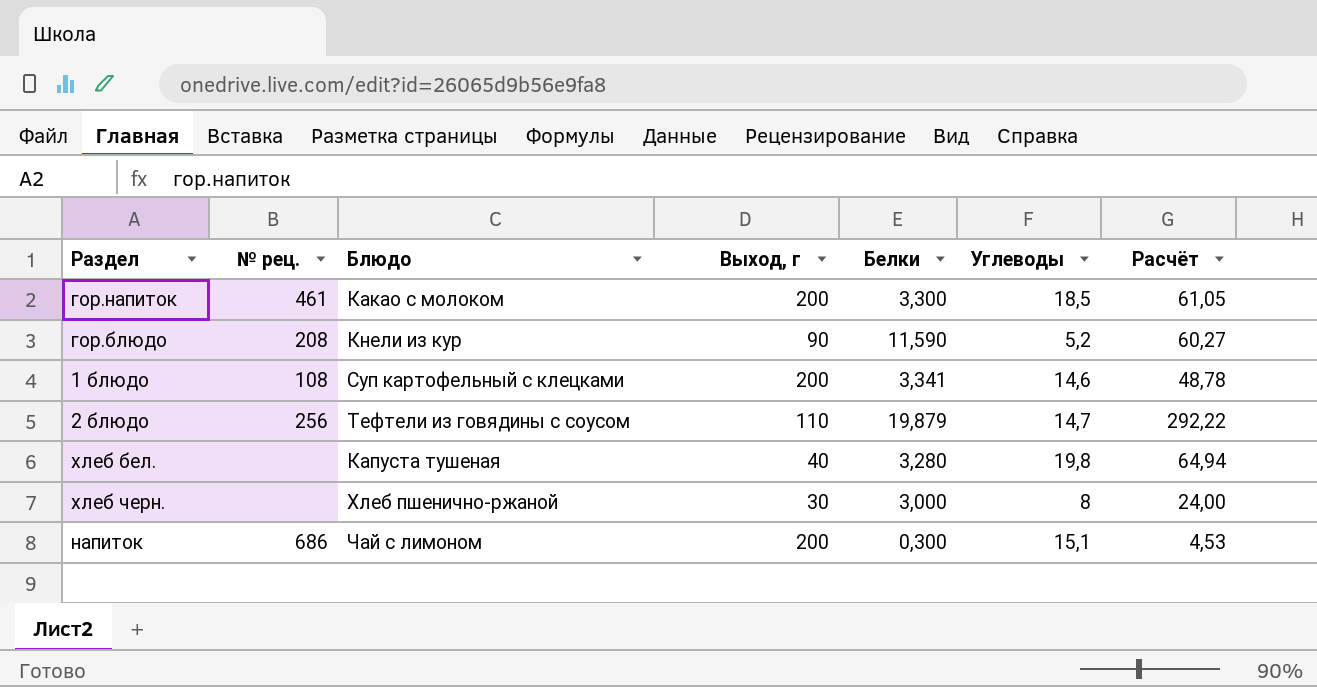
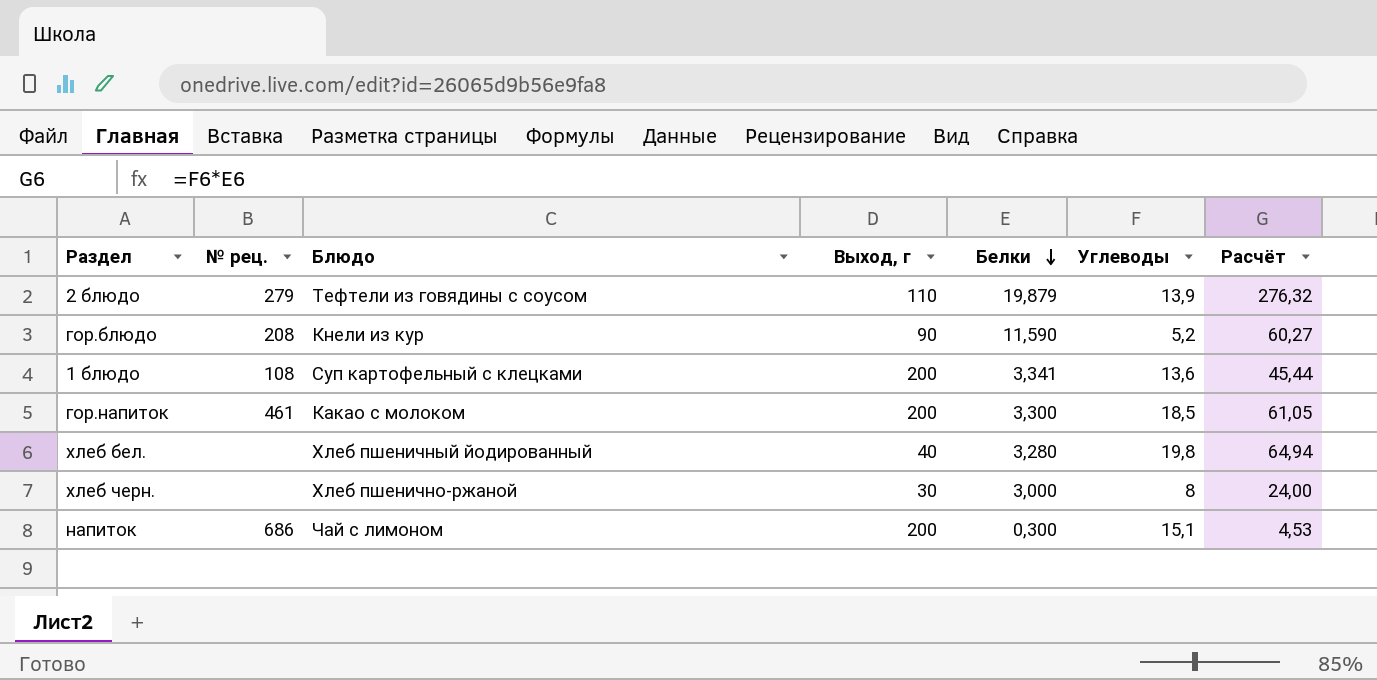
row order: none -> Белки descending
2 блюдо | № рец.: 256 -> 279
2 блюдо | Углеводы: 14,7 -> 13,9
2 блюдо | Расчёт: 292,22 -> 276,32
1 блюдо | Углеводы: 14,6 -> 13,6
1 блюдо | Расчёт: 48,78 -> 45,44
хлеб бел. | Блюдо: Капуста тушеная -> Хлеб пшеничный йодированный

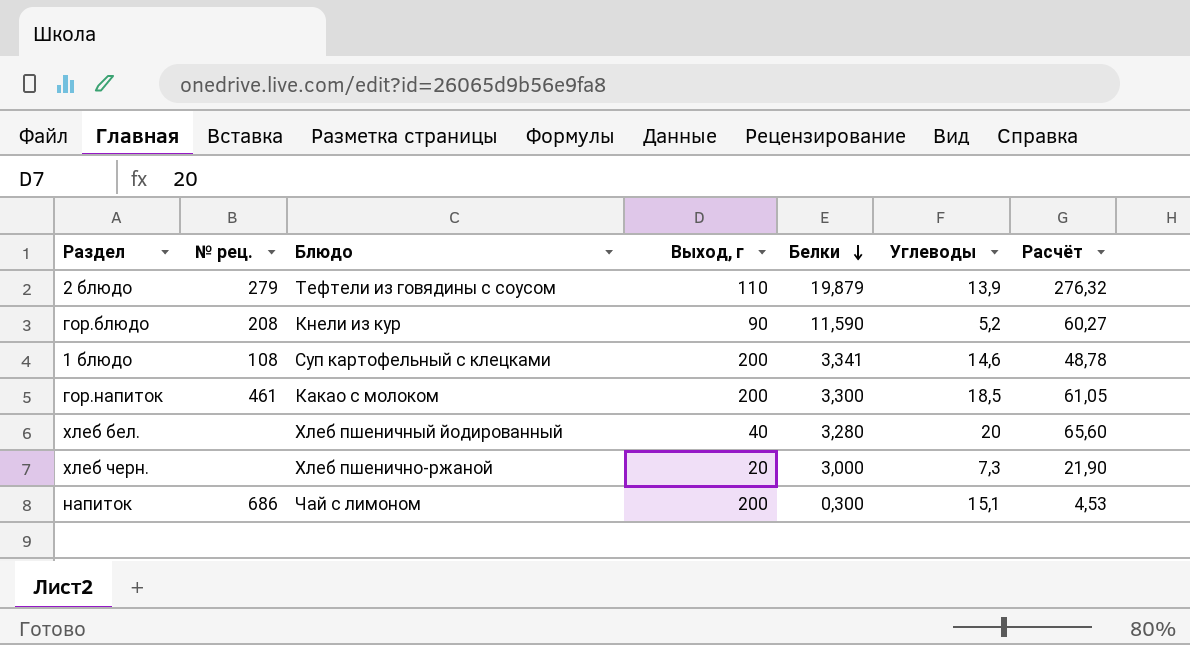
1 блюдо | Углеводы: 13,6 -> 14,6
1 блюдо | Расчёт: 45,44 -> 48,78
хлеб бел. | Углеводы: 19,8 -> 20
хлеб бел. | Расчёт: 64,94 -> 65,60
хлеб черн. | Выход, г: 30 -> 20
хлеб черн. | Углеводы: 8 -> 7,3
хлеб черн. | Расчёт: 24,00 -> 21,90

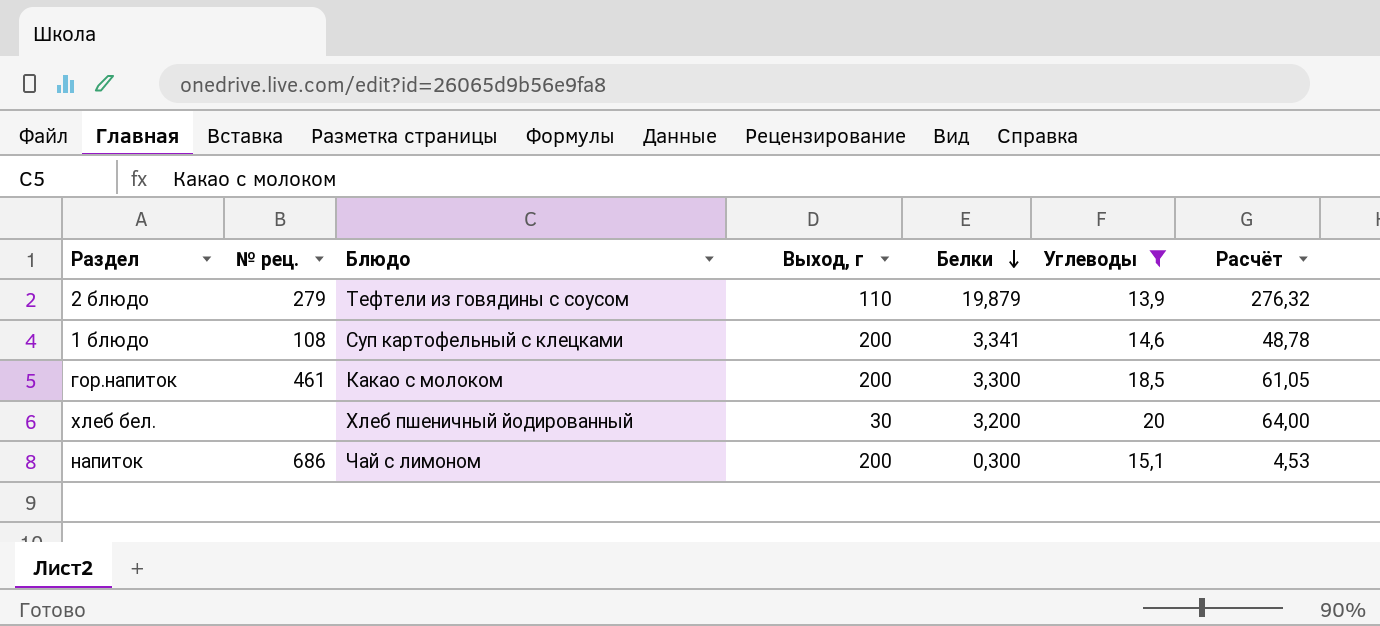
filter: none -> Углеводы >= 13,9
хлеб бел. | Выход, г: 40 -> 30
хлеб бел. | Белки: 3,280 -> 3,200
хлеб бел. | Расчёт: 65,60 -> 64,00

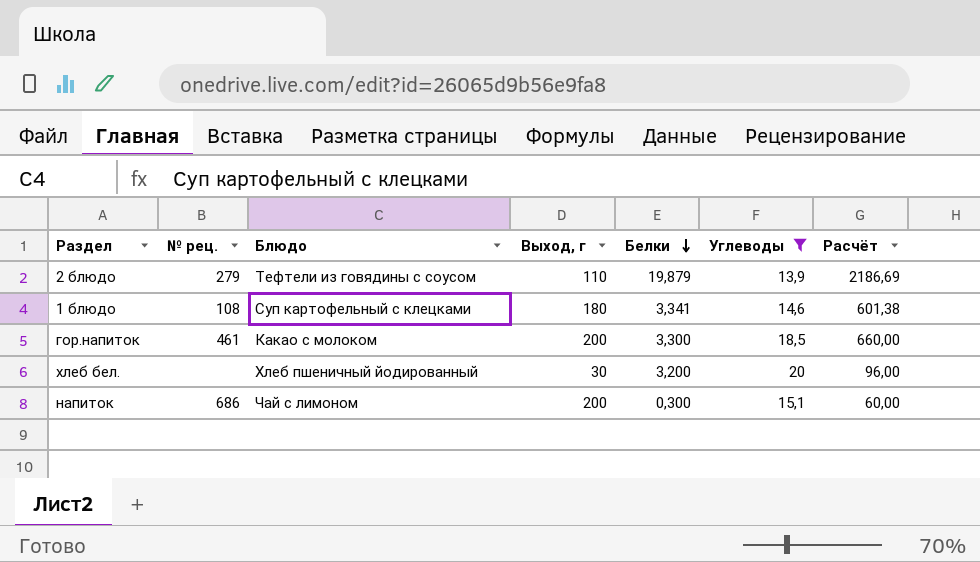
column Расчёт | formula: [Белки] * [Углеводы] -> [Выход, г] * [Белки]
1 блюдо | Выход, г: 200 -> 180

